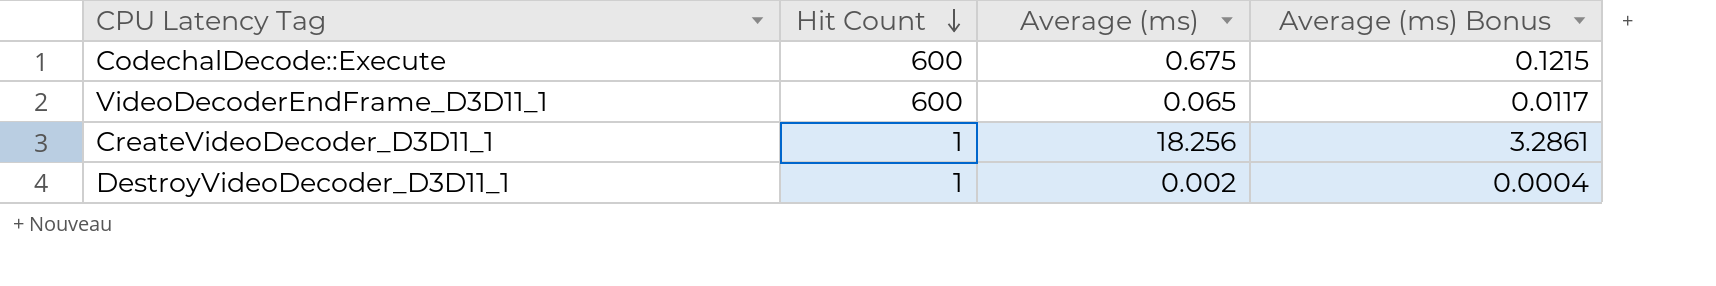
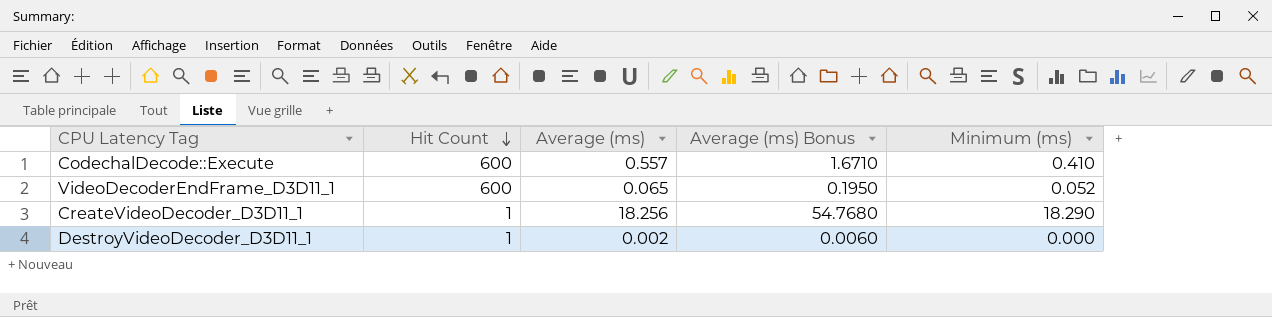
column Average (ms) Bonus | formula: [Average (ms)] * 0.18 -> [Average (ms)] * 3
column Minimum (ms) | position: none -> 5
CodechalDecode::Execute | Average (ms): 0.675 -> 0.557

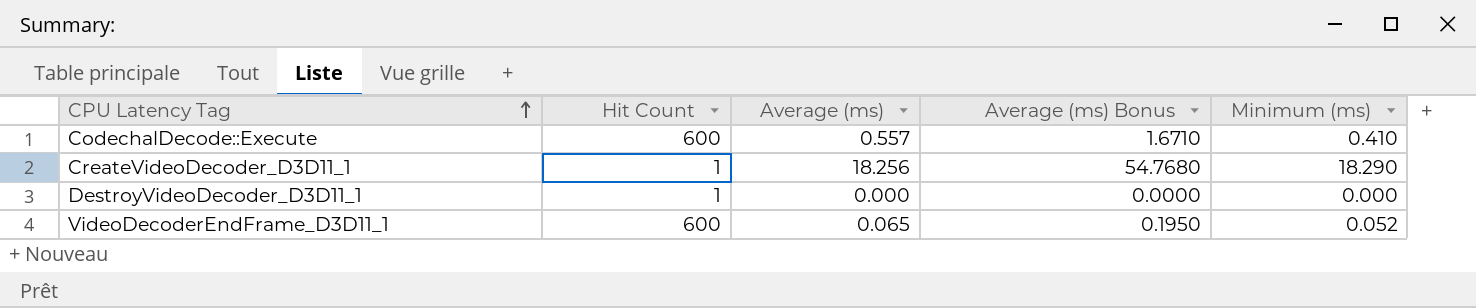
row order: Hit Count descending -> CPU Latency Tag ascending
DestroyVideoDecoder_D3D11_1 | Average (ms): 0.002 -> 0.000
DestroyVideoDecoder_D3D11_1 | Average (ms) Bonus: 0.0060 -> 0.0000

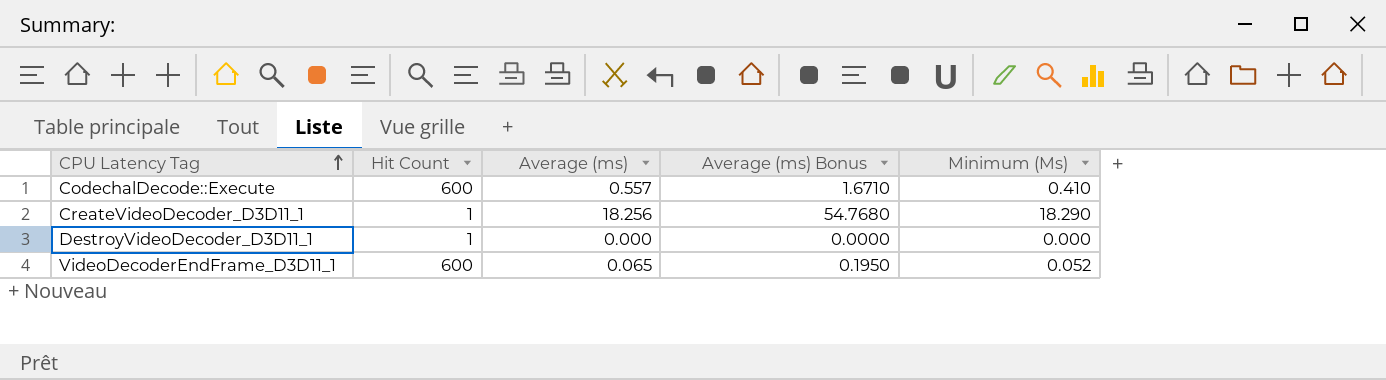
column name: Minimum (ms) -> Minimum (Ms)

